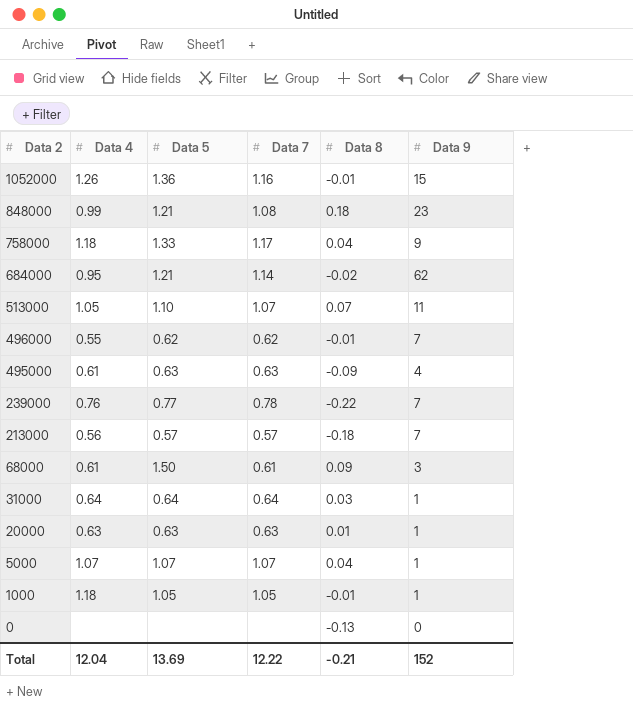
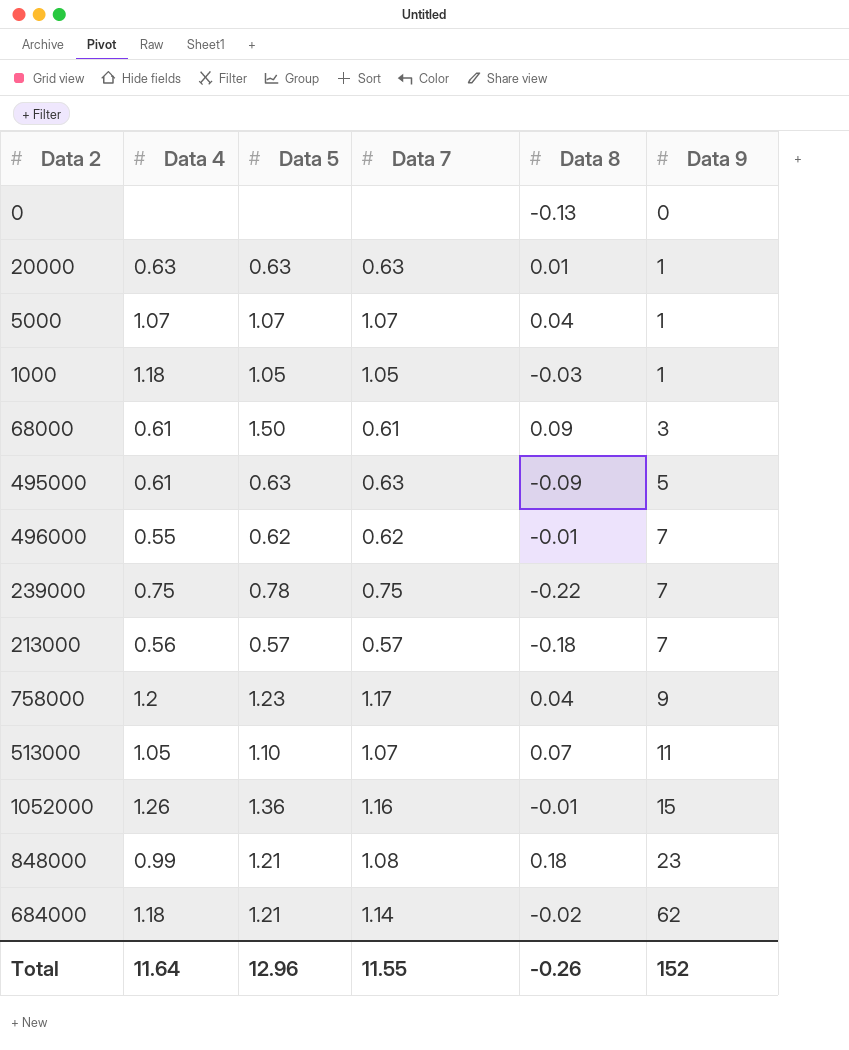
row order: Data 2 descending -> Data 9 ascending
row 31000: 0.64 | 0.64 | 0.64 | 0.03 | 1 -> none
1000 | Data 8: -0.01 -> -0.03
495000 | Data 9: 4 -> 5
239000 | Data 4: 0.76 -> 0.75
239000 | Data 5: 0.77 -> 0.78
239000 | Data 7: 0.78 -> 0.75
758000 | Data 4: 1.18 -> 1.2
758000 | Data 5: 1.33 -> 1.23
684000 | Data 4: 0.95 -> 1.18
Total | Data 4: 12.04 -> 11.64
Total | Data 5: 13.69 -> 12.96
Total | Data 7: 12.22 -> 11.55
Total | Data 8: -0.21 -> -0.26

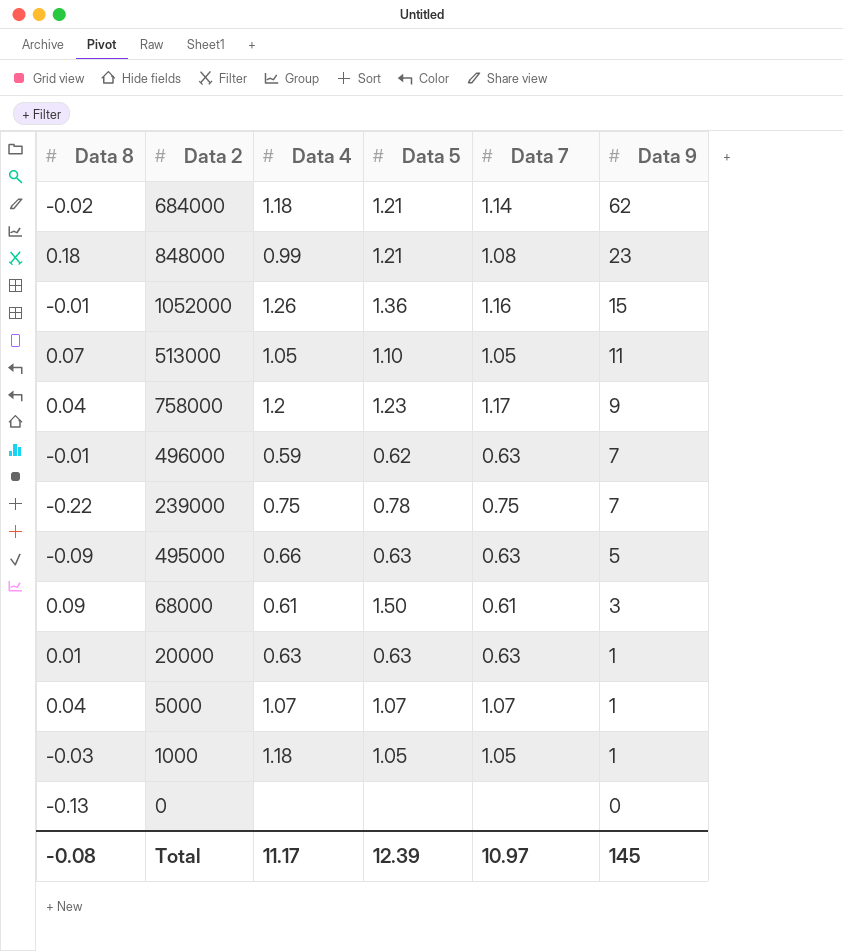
row order: Data 9 ascending -> Data 9 descending
column Data 8 | position: 5 -> 1
row 213000: 0.56 | 0.57 | 0.57 | -0.18 | 7 -> none
513000 | Data 7: 1.07 -> 1.05
496000 | Data 4: 0.55 -> 0.59
496000 | Data 7: 0.62 -> 0.63
495000 | Data 4: 0.61 -> 0.66
Total | Data 8: -0.26 -> -0.08
Total | Data 4: 11.64 -> 11.17
Total | Data 5: 12.96 -> 12.39
Total | Data 7: 11.55 -> 10.97
Total | Data 9: 152 -> 145

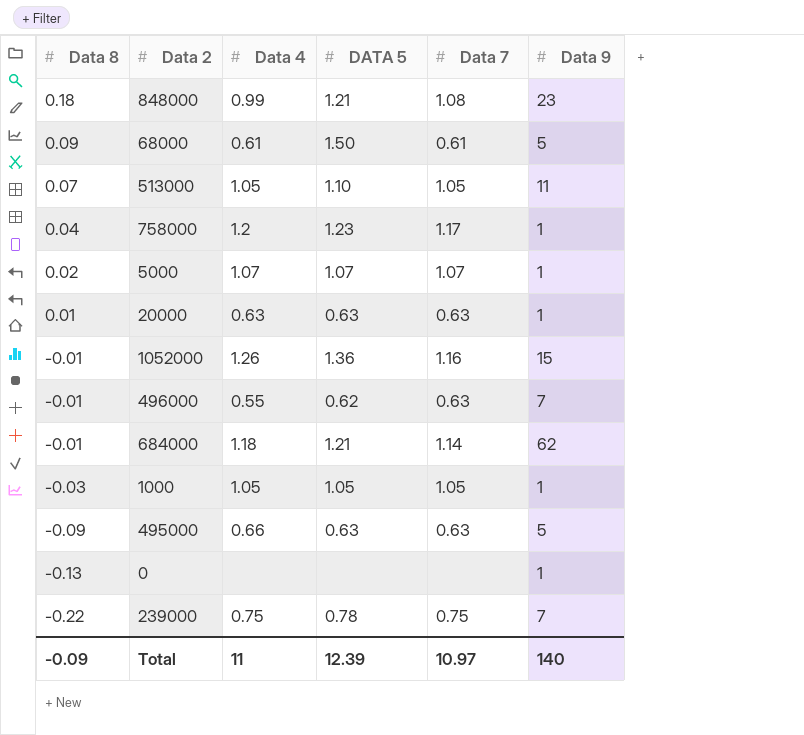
row order: Data 9 descending -> Data 8 descending
column name: Data 5 -> DATA 5
68000 | Data 9: 3 -> 5
758000 | Data 9: 9 -> 1
5000 | Data 8: 0.04 -> 0.02
496000 | Data 4: 0.59 -> 0.55
684000 | Data 8: -0.02 -> -0.01
1000 | Data 4: 1.18 -> 1.05
0 | Data 9: 0 -> 1
Total | Data 8: -0.08 -> -0.09
Total | Data 4: 11.17 -> 11
Total | Data 9: 145 -> 140

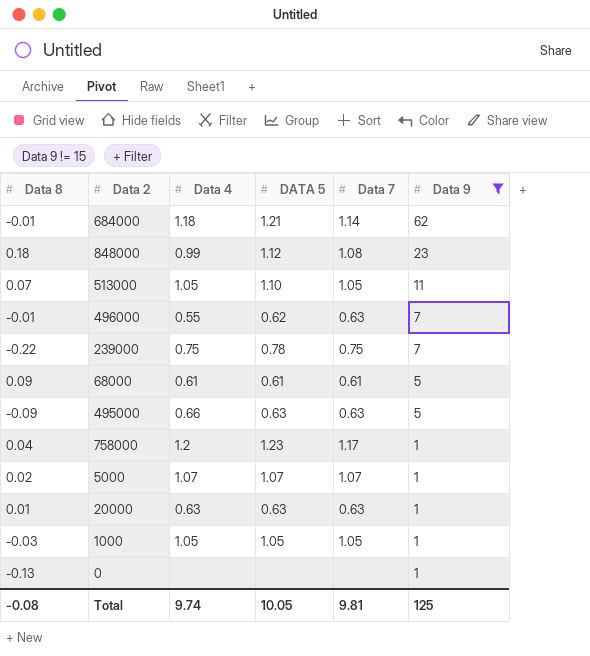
filter: none -> Data 9 != 15
row order: Data 8 descending -> Data 9 descending
848000 | DATA 5: 1.21 -> 1.12
68000 | DATA 5: 1.50 -> 0.61
Total | Data 8: -0.09 -> -0.08
Total | Data 4: 11 -> 9.74
Total | DATA 5: 12.39 -> 10.05
Total | Data 7: 10.97 -> 9.81
Total | Data 9: 140 -> 125

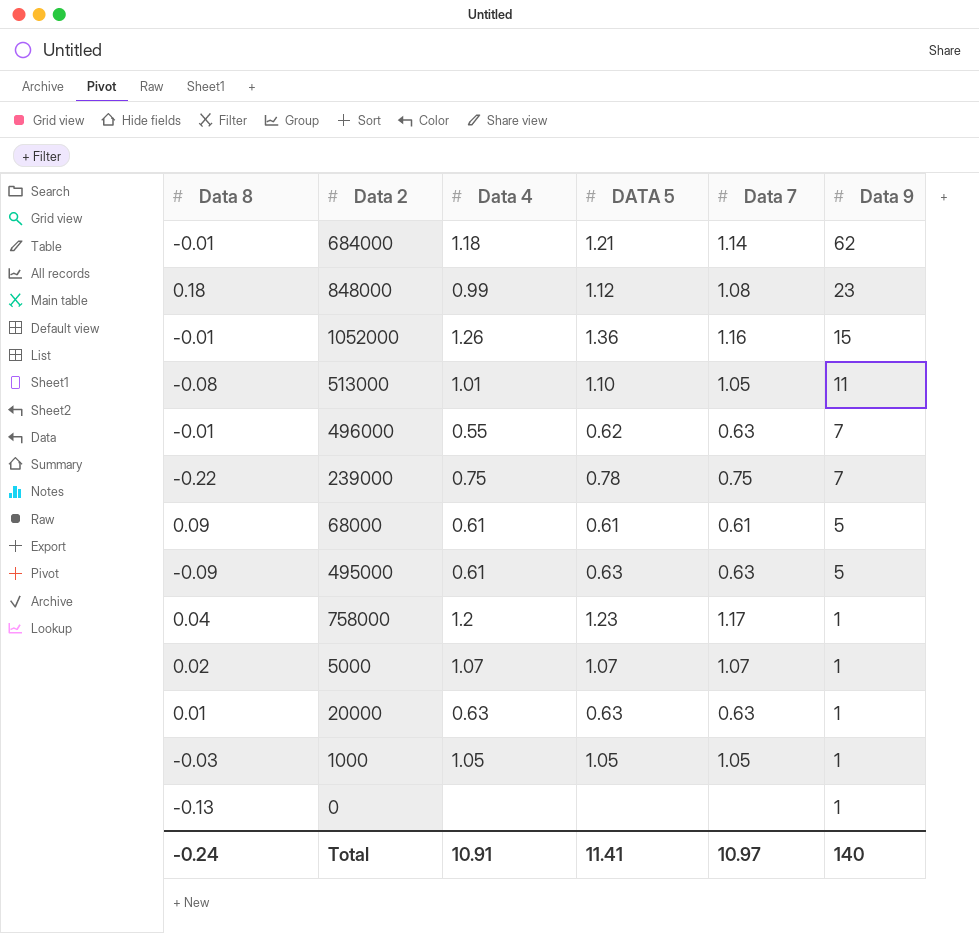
filter: Data 9 != 15 -> none
513000 | Data 8: 0.07 -> -0.08
513000 | Data 4: 1.05 -> 1.01
495000 | Data 4: 0.66 -> 0.61
Total | Data 8: -0.08 -> -0.24
Total | Data 4: 9.74 -> 10.91
Total | DATA 5: 10.05 -> 11.41
Total | Data 7: 9.81 -> 10.97
Total | Data 9: 125 -> 140

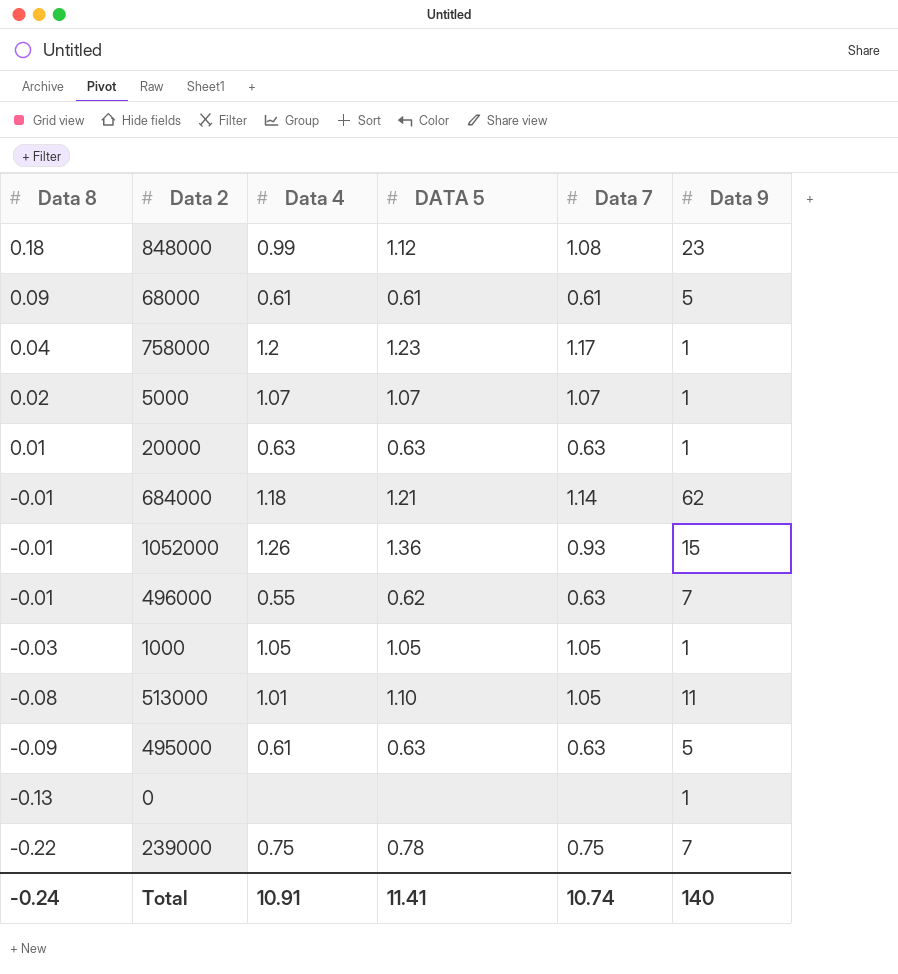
row order: Data 9 descending -> Data 8 descending
1052000 | Data 7: 1.16 -> 0.93
Total | Data 7: 10.97 -> 10.74

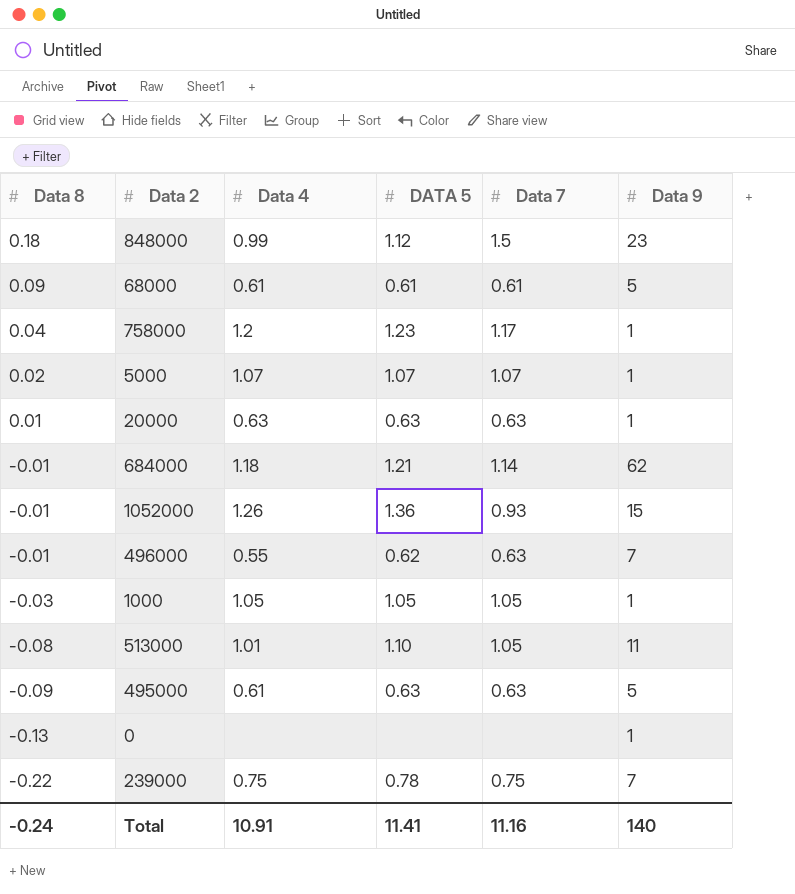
848000 | Data 7: 1.08 -> 1.5
Total | Data 7: 10.74 -> 11.16

